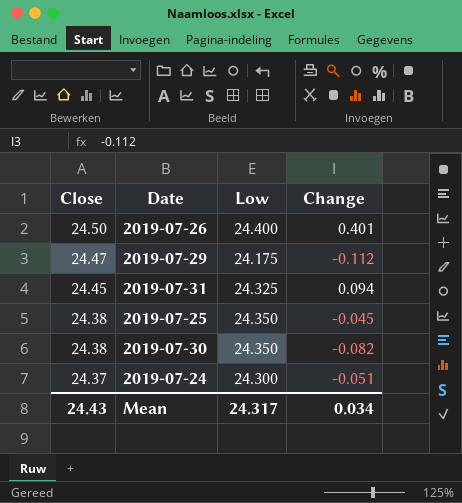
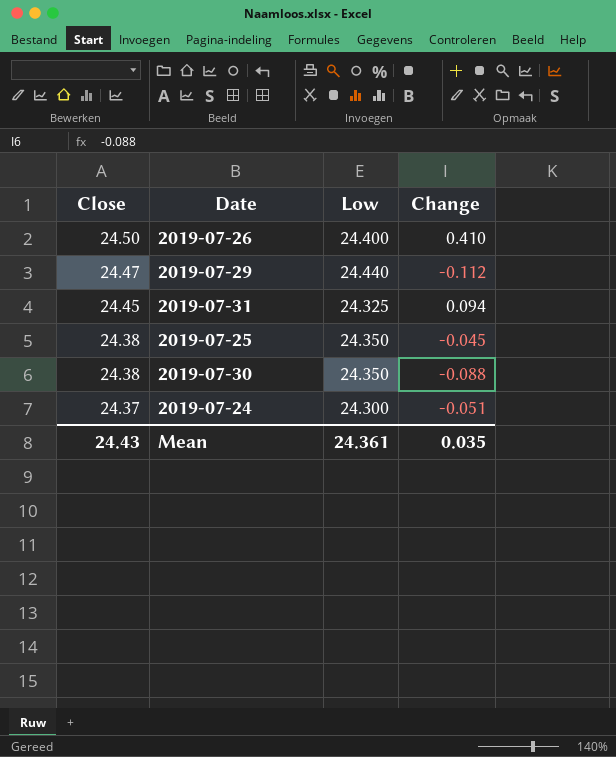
2019-07-26 | Change: 0.401 -> 0.410
2019-07-29 | Low: 24.175 -> 24.440
2019-07-30 | Change: -0.082 -> -0.088
Mean | Low: 24.317 -> 24.361
Mean | Change: 0.034 -> 0.035

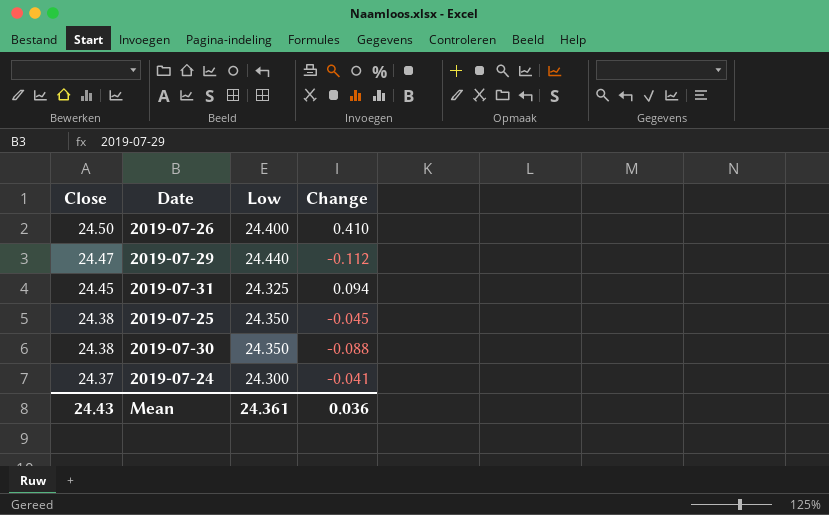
2019-07-24 | Change: -0.051 -> -0.041
Mean | Change: 0.035 -> 0.036

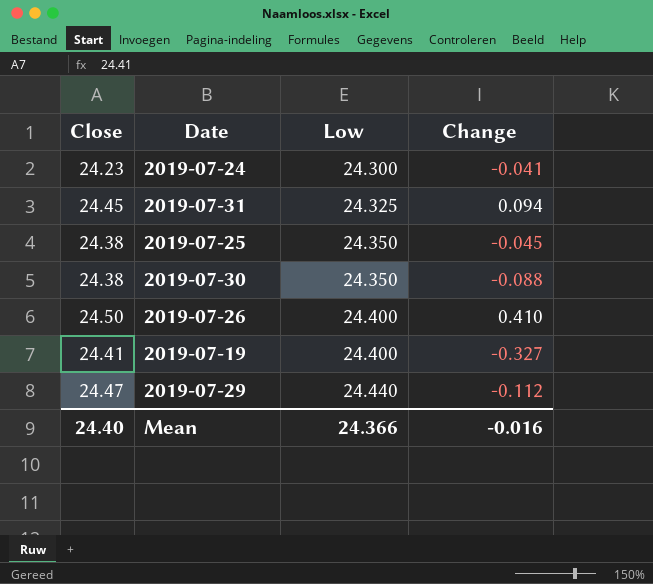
row order: Close descending -> Low ascending
2019-07-24 | Close: 24.37 -> 24.23
row 2019-07-19: none -> 24.41 | 24.400 | -0.327
Mean | Close: 24.43 -> 24.40
Mean | Low: 24.361 -> 24.366
Mean | Change: 0.036 -> -0.016

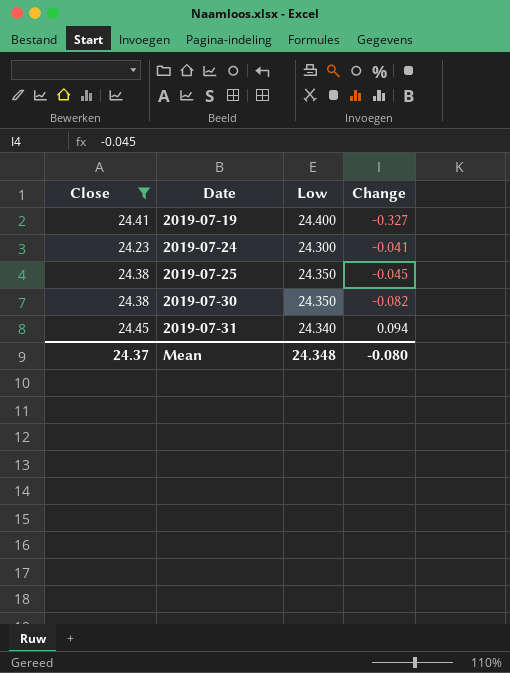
filter: none -> Close <= 24.45
row order: Low ascending -> Date ascending
2019-07-30 | Change: -0.088 -> -0.082
2019-07-31 | Low: 24.325 -> 24.340
Mean | Close: 24.40 -> 24.37
Mean | Low: 24.366 -> 24.348
Mean | Change: -0.016 -> -0.080

